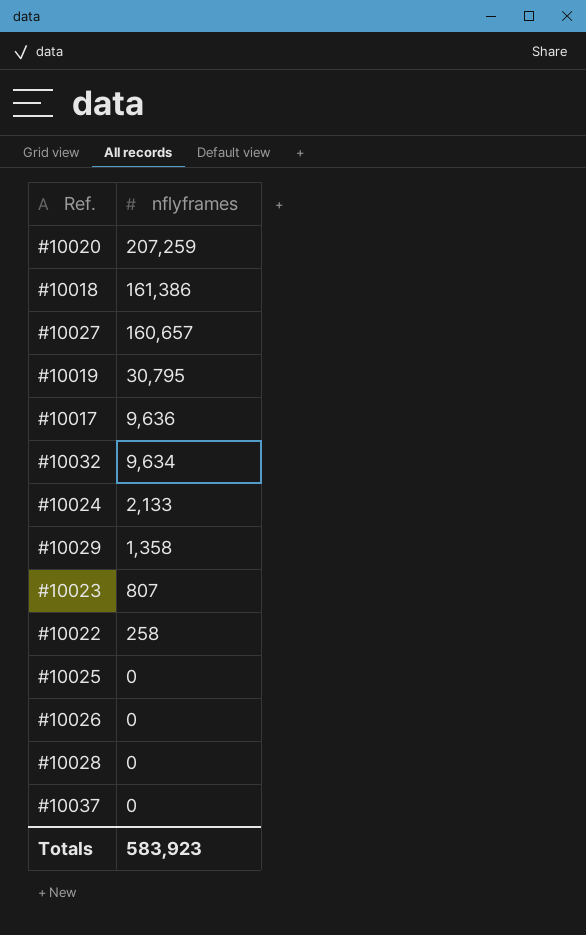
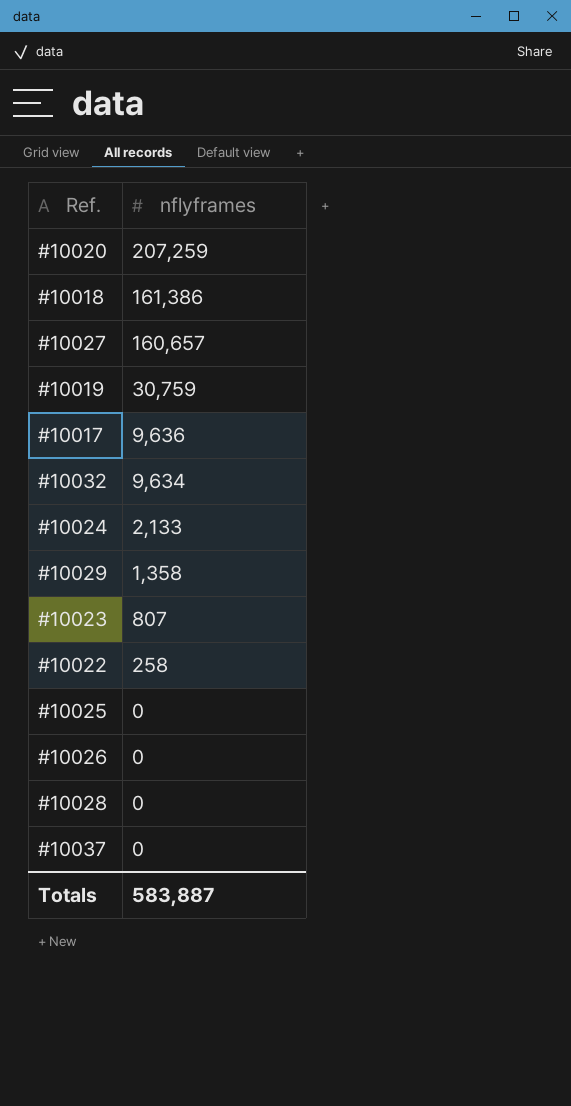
#10019 | nflyframes: 30,795 -> 30,759
Totals | nflyframes: 583,923 -> 583,887

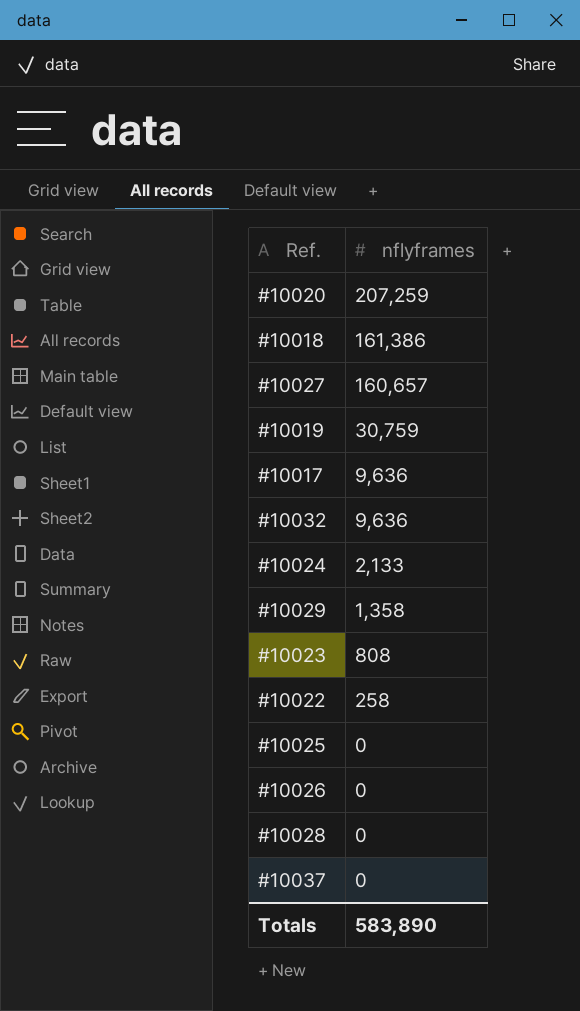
#10032 | nflyframes: 9,634 -> 9,636
#10023 | nflyframes: 807 -> 808
Totals | nflyframes: 583,887 -> 583,890

